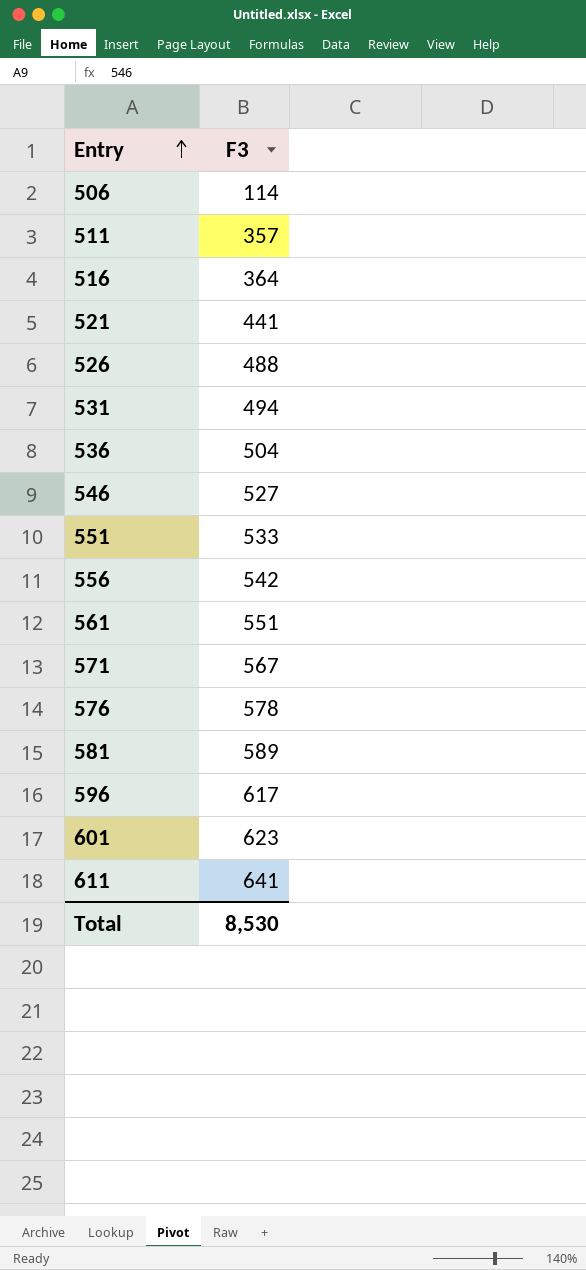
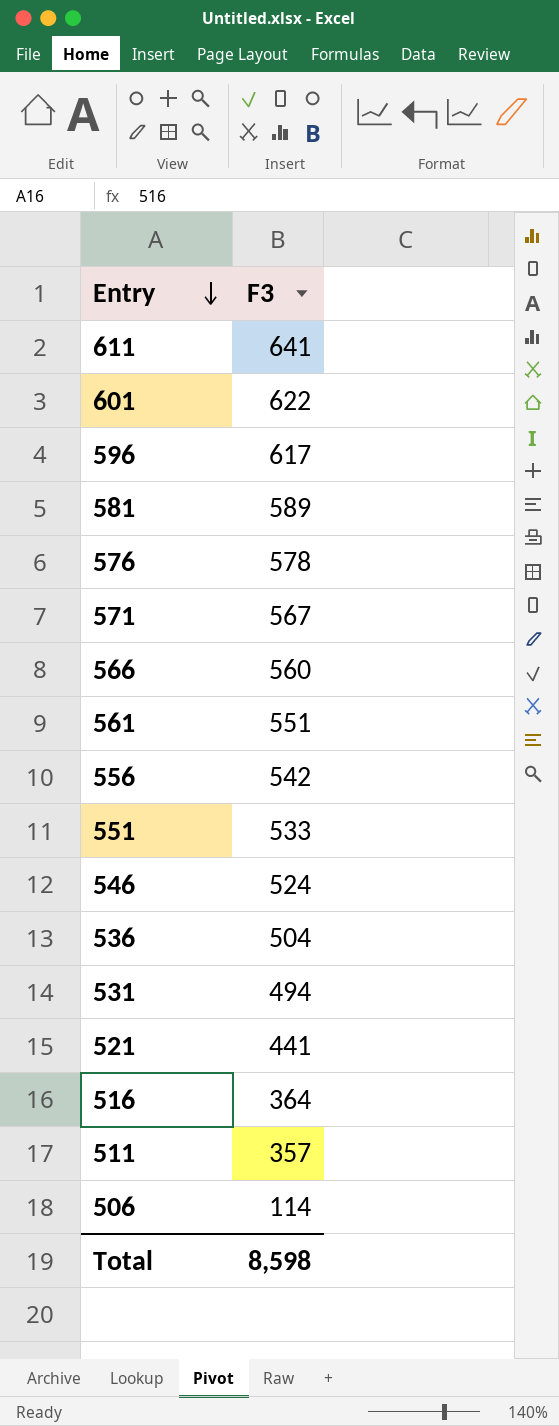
row order: Entry ascending -> Entry descending
row 526: 488 -> none
601 | F3: 623 -> 622
row 566: none -> 560
546 | F3: 527 -> 524
Total | F3: 8,530 -> 8,598

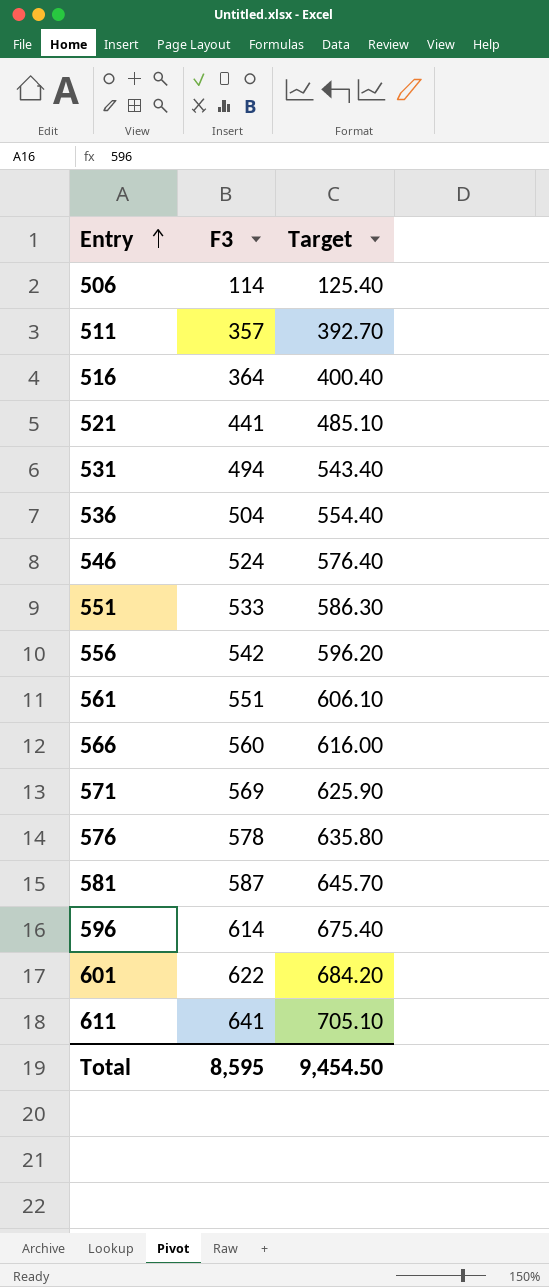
row order: Entry descending -> Entry ascending
column Target | formula: none -> [F3] * 1.1
571 | F3: 567 -> 569
581 | F3: 589 -> 587
596 | F3: 617 -> 614
Total | F3: 8,598 -> 8,595

